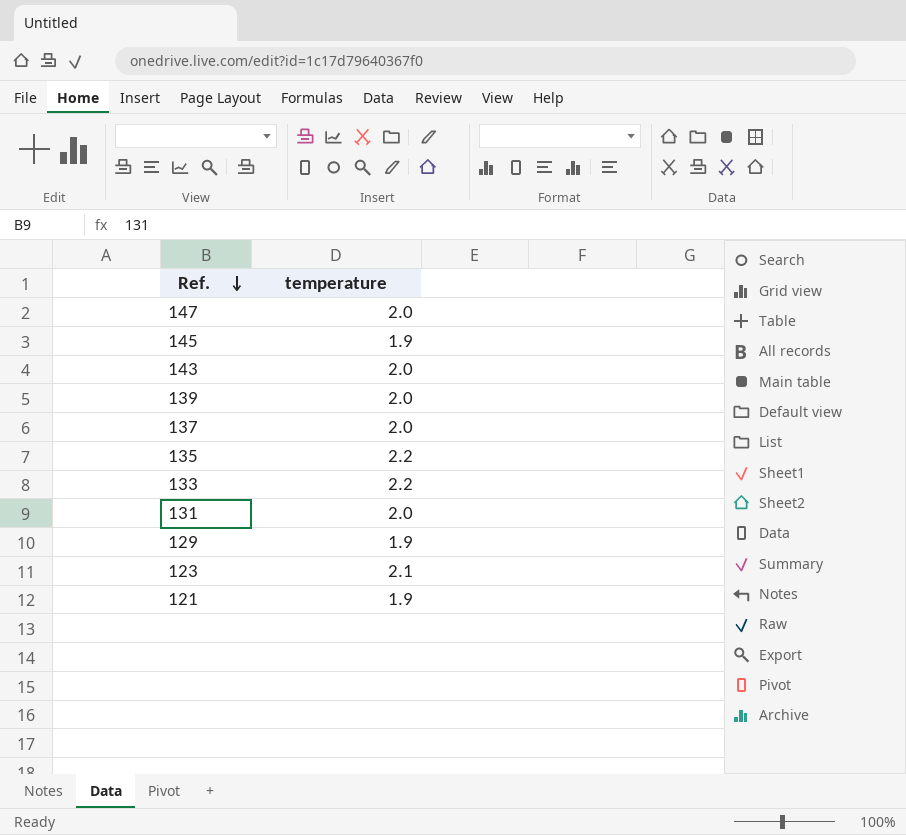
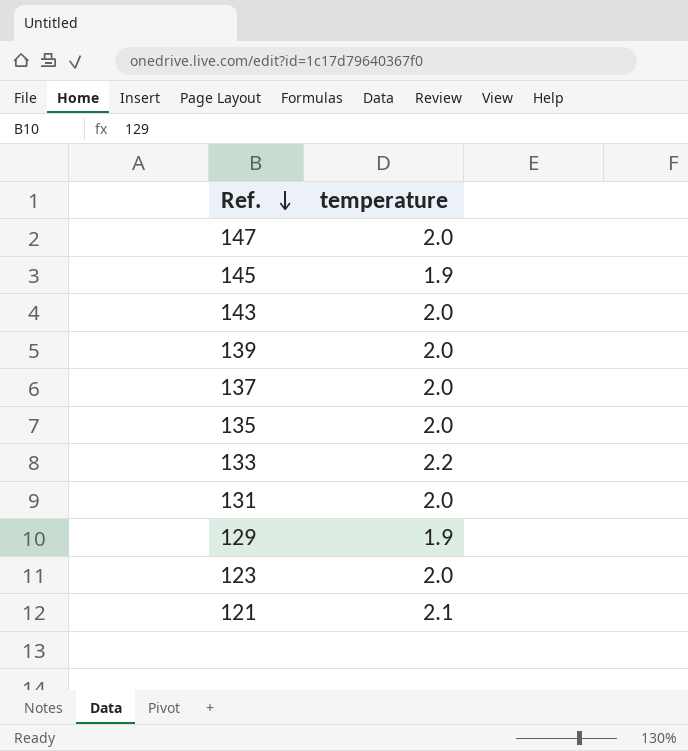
135 | temperature: 2.2 -> 2.0
123 | temperature: 2.1 -> 2.0
121 | temperature: 1.9 -> 2.1

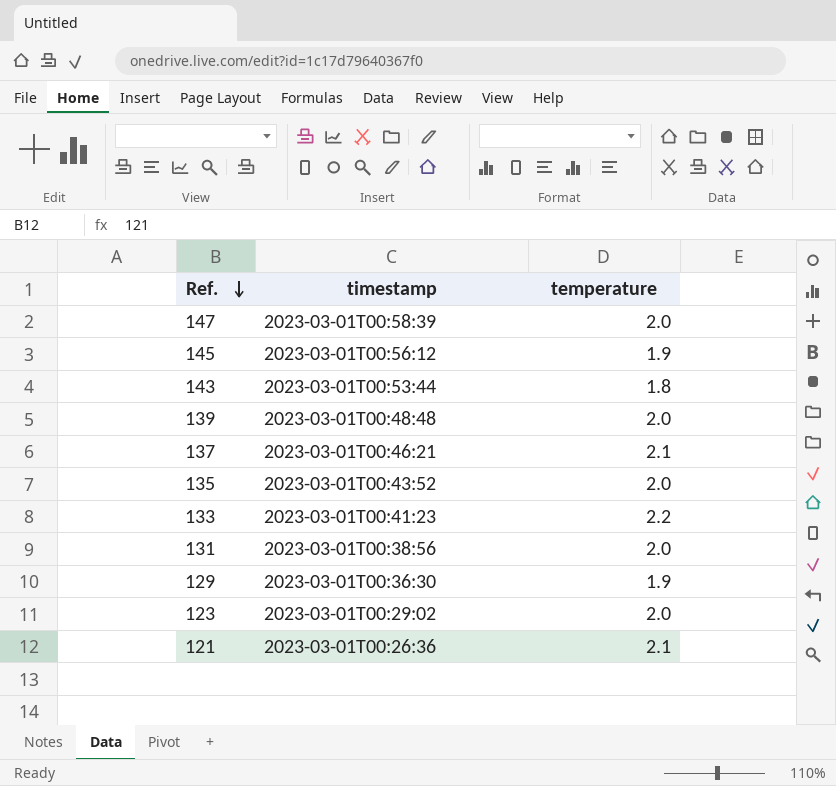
column timestamp | position: none -> 2
143 | temperature: 2.0 -> 1.8
137 | temperature: 2.0 -> 2.1

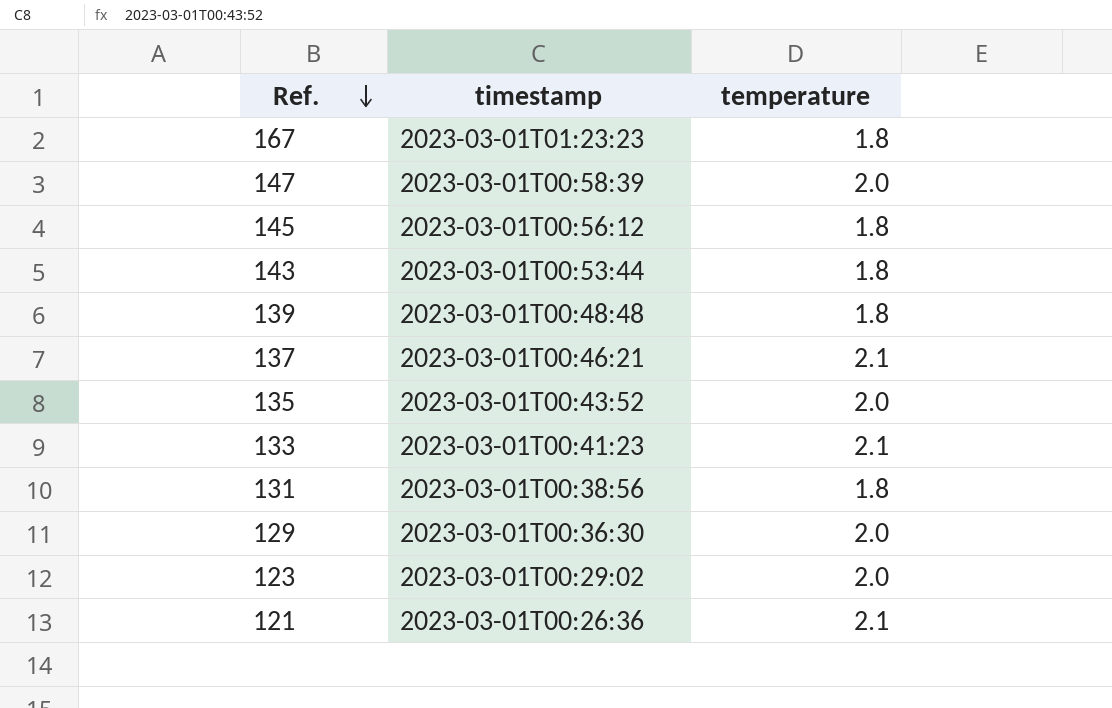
row 167: none -> 2023-03-01T01:23:23 | 1.8
145 | temperature: 1.9 -> 1.8
139 | temperature: 2.0 -> 1.8
133 | temperature: 2.2 -> 2.1
131 | temperature: 2.0 -> 1.8
129 | temperature: 1.9 -> 2.0

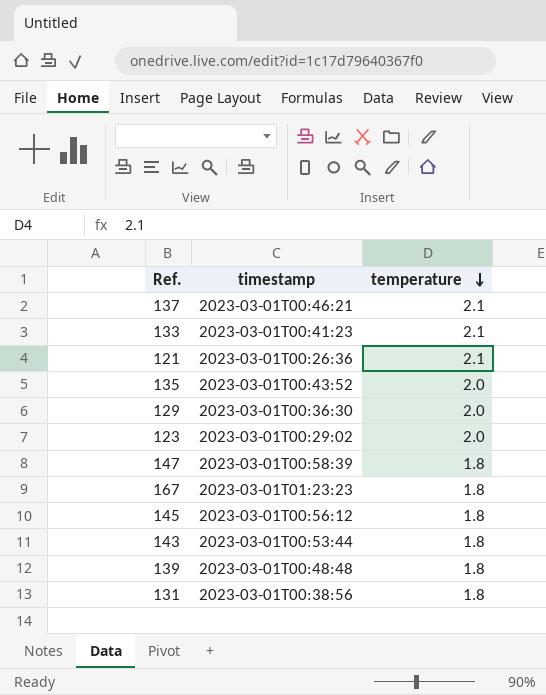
row order: Ref. descending -> temperature descending
147 | temperature: 2.0 -> 1.8

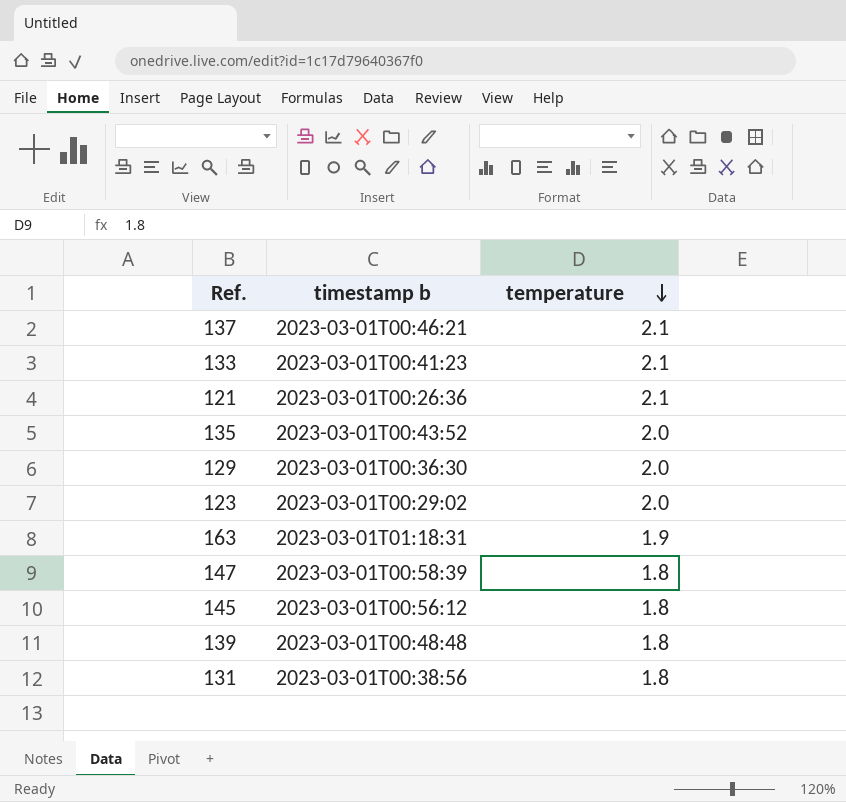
column name: timestamp -> timestamp b
row 167: 2023-03-01T01:23:23 | 1.8 -> none
row 143: 2023-03-01T00:53:44 | 1.8 -> none
row 163: none -> 2023-03-01T01:18:31 | 1.9

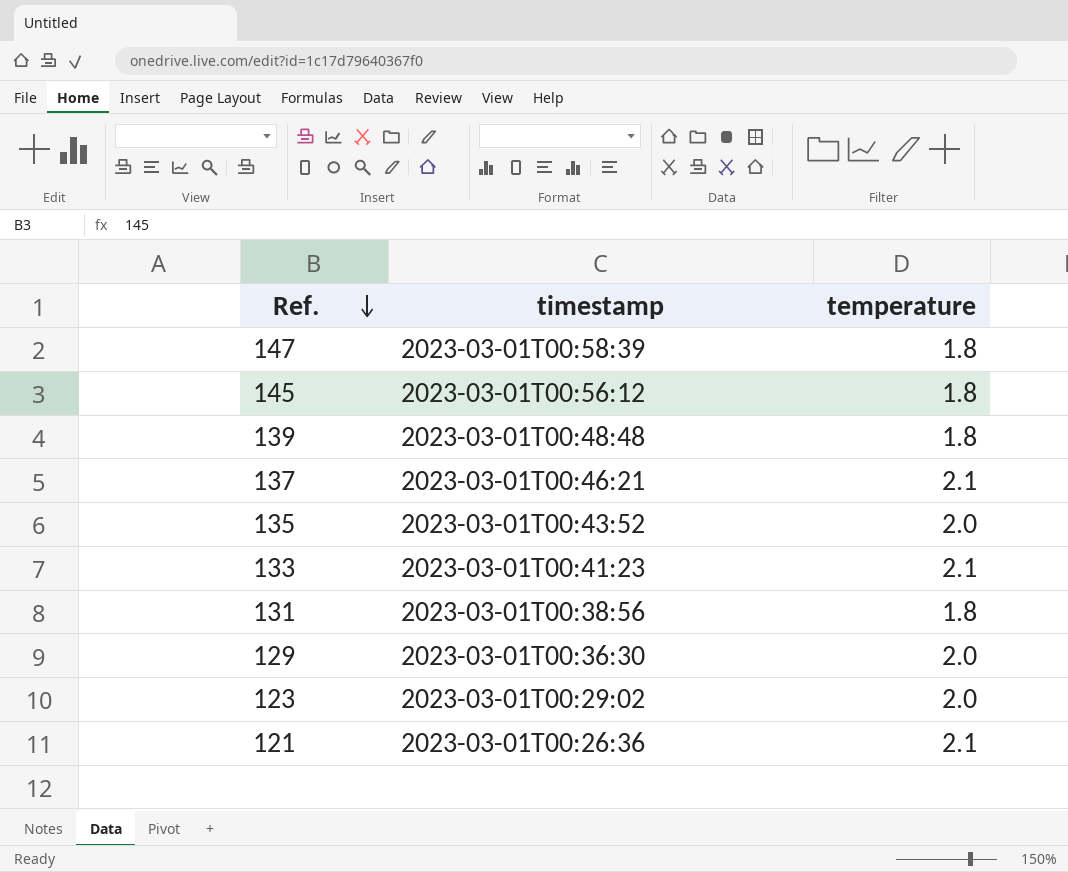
row order: temperature descending -> Ref. descending
column name: timestamp b -> timestamp
row 163: 2023-03-01T01:18:31 | 1.9 -> none

